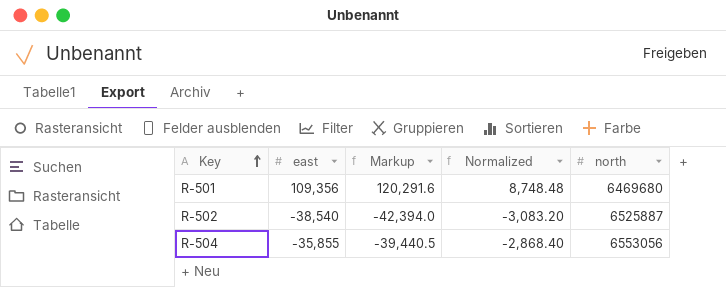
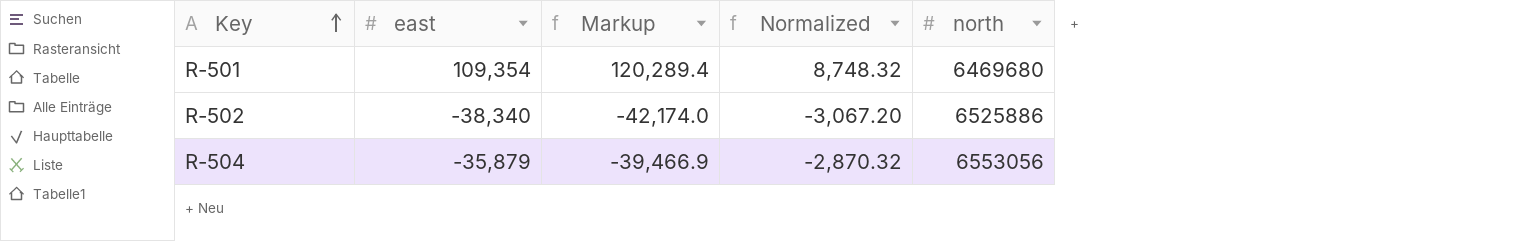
R-501 | east: 109,356 -> 109,354
R-501 | Markup: 120,291.6 -> 120,289.4
R-501 | Normalized: 8,748.48 -> 8,748.32
R-502 | east: -38,540 -> -38,340
R-502 | Markup: -42,394.0 -> -42,174.0
R-502 | Normalized: -3,083.20 -> -3,067.20
R-502 | north: 6525887 -> 6525886
R-504 | east: -35,855 -> -35,879
R-504 | Markup: -39,440.5 -> -39,466.9
R-504 | Normalized: -2,868.40 -> -2,870.32

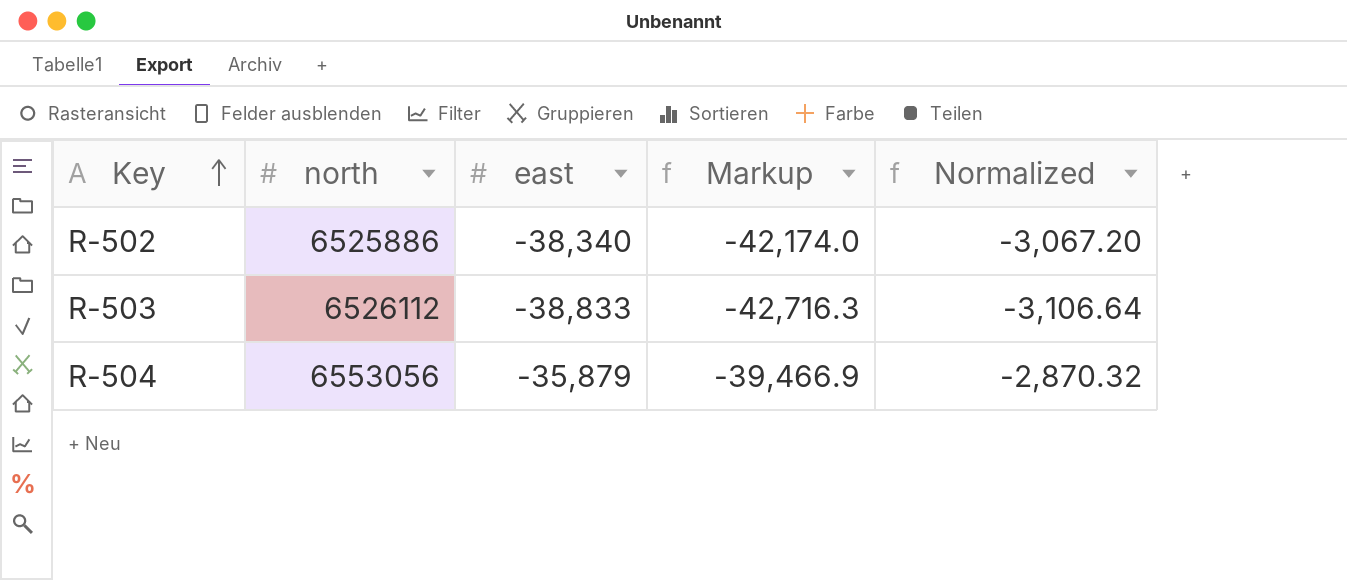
column north | position: 5 -> 2
row R-501: 109,354 | 120,289.4 | 8,748.32 | 6469680 -> none
row R-503: none -> 6526112 | -38,833 | -42,716.3 | -3,106.64

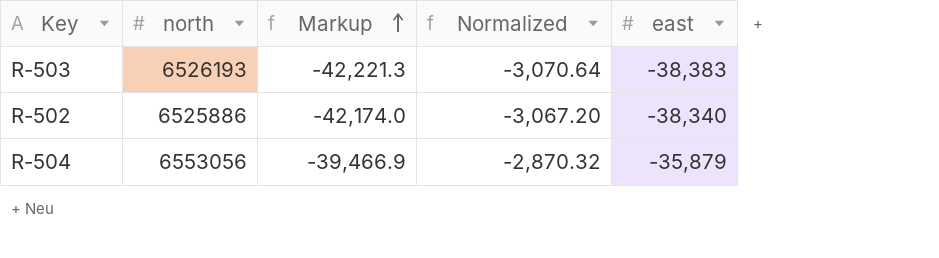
row order: Key ascending -> Markup ascending
column east | position: 3 -> 5
R-503 | north: 6526112 -> 6526193
R-503 | Markup: -42,716.3 -> -42,221.3
R-503 | Normalized: -3,106.64 -> -3,070.64
R-503 | east: -38,833 -> -38,383

